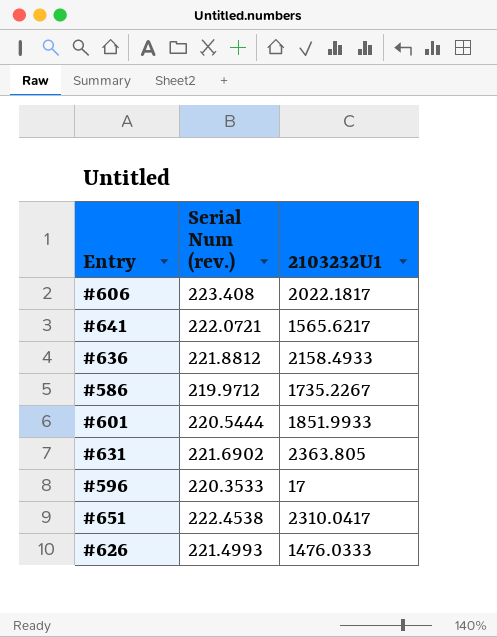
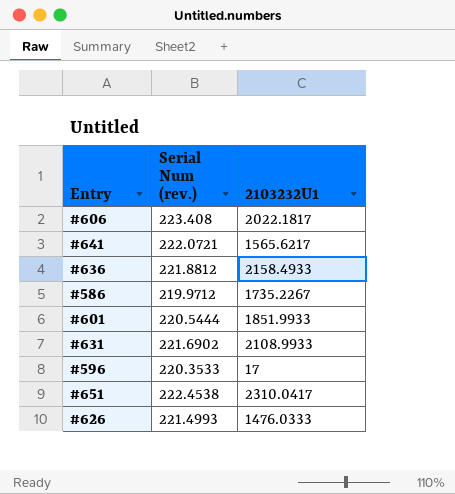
#631 | 2103232U1: 2363.805 -> 2108.9933

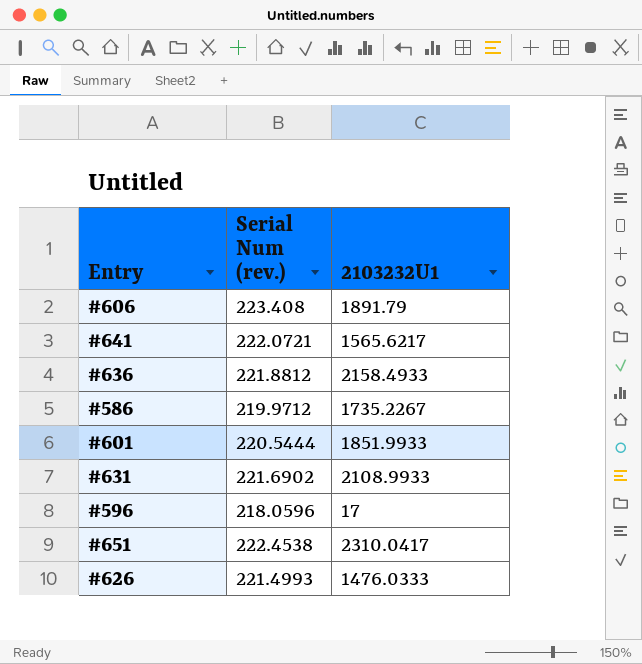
#606 | 2103232U1: 2022.1817 -> 1891.79
#596 | Serial Num (rev.): 220.3533 -> 218.0596

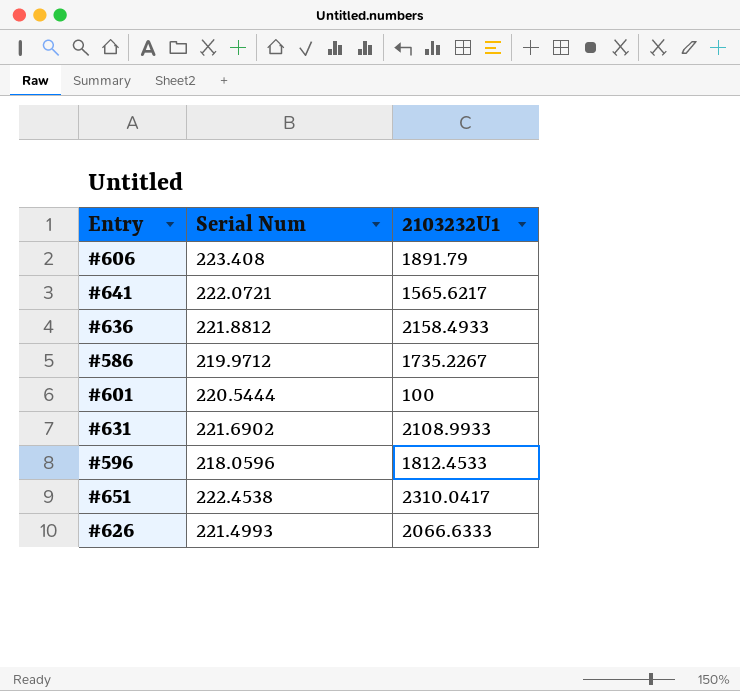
column name: Serial Num (rev.) -> Serial Num
#601 | 2103232U1: 1851.9933 -> 100
#596 | 2103232U1: 17 -> 1812.4533
#626 | 2103232U1: 1476.0333 -> 2066.6333

